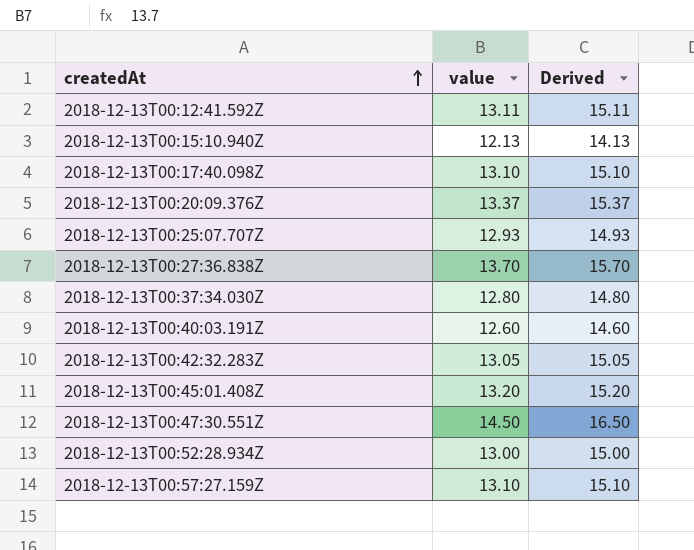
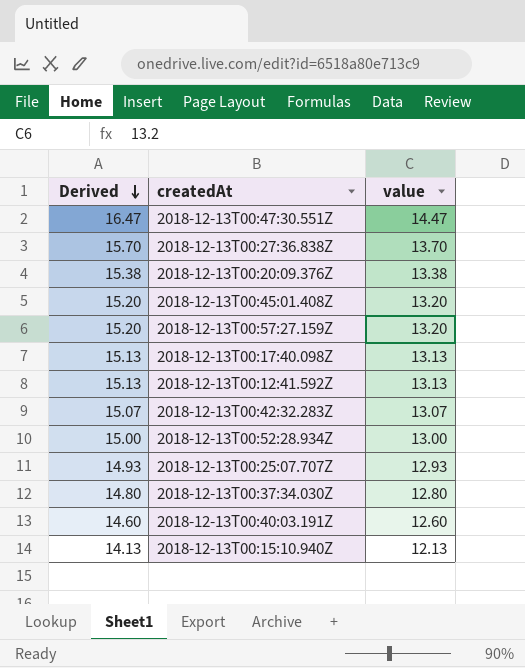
row order: createdAt ascending -> Derived descending
column Derived | position: 3 -> 1
2018-12-13T00:47:30.551Z | Derived: 16.50 -> 16.47
2018-12-13T00:47:30.551Z | value: 14.50 -> 14.47
2018-12-13T00:20:09.376Z | Derived: 15.37 -> 15.38
2018-12-13T00:20:09.376Z | value: 13.37 -> 13.38
2018-12-13T00:57:27.159Z | Derived: 15.10 -> 15.20
2018-12-13T00:57:27.159Z | value: 13.10 -> 13.20
2018-12-13T00:17:40.098Z | Derived: 15.10 -> 15.13
2018-12-13T00:17:40.098Z | value: 13.10 -> 13.13
2018-12-13T00:12:41.592Z | Derived: 15.11 -> 15.13
2018-12-13T00:12:41.592Z | value: 13.11 -> 13.13
2018-12-13T00:42:32.283Z | Derived: 15.05 -> 15.07
2018-12-13T00:42:32.283Z | value: 13.05 -> 13.07

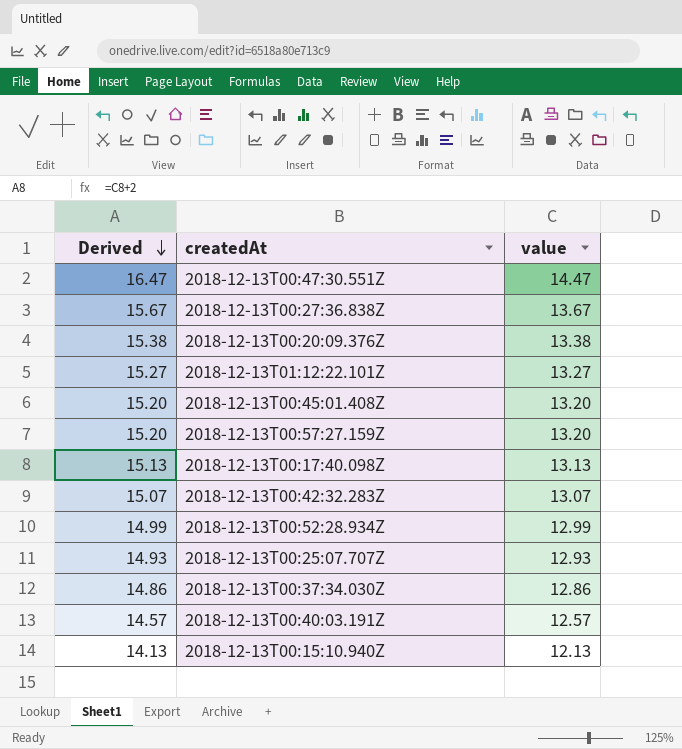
row 2018-12-13T00:12:41.592Z: 15.13 | 13.13 -> none
2018-12-13T00:27:36.838Z | Derived: 15.70 -> 15.67
2018-12-13T00:27:36.838Z | value: 13.70 -> 13.67
row 2018-12-13T01:12:22.101Z: none -> 15.27 | 13.27
2018-12-13T00:52:28.934Z | Derived: 15.00 -> 14.99
2018-12-13T00:52:28.934Z | value: 13.00 -> 12.99
2018-12-13T00:37:34.030Z | Derived: 14.80 -> 14.86
2018-12-13T00:37:34.030Z | value: 12.80 -> 12.86
2018-12-13T00:40:03.191Z | Derived: 14.60 -> 14.57
2018-12-13T00:40:03.191Z | value: 12.60 -> 12.57

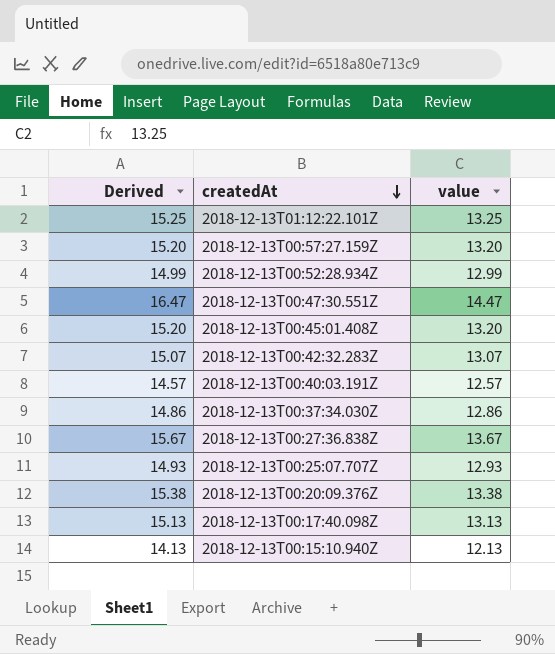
row order: Derived descending -> createdAt descending
2018-12-13T01:12:22.101Z | Derived: 15.27 -> 15.25
2018-12-13T01:12:22.101Z | value: 13.27 -> 13.25

